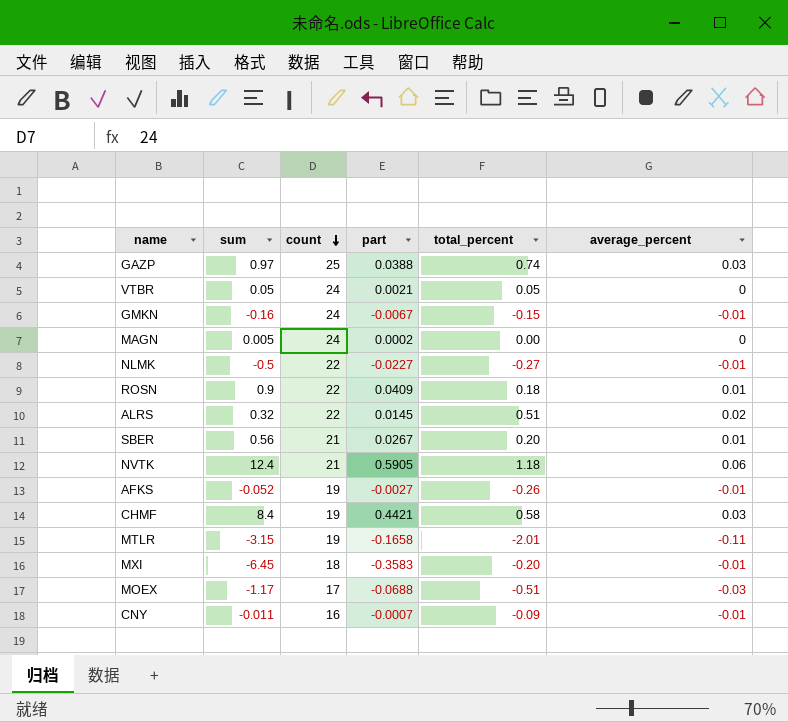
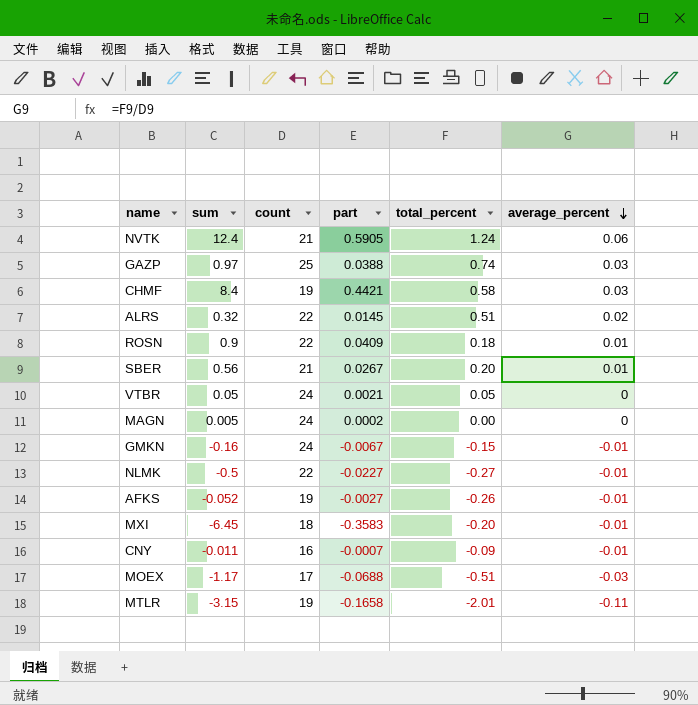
row order: count descending -> average_percent descending
NVTK | total_percent: 1.18 -> 1.24

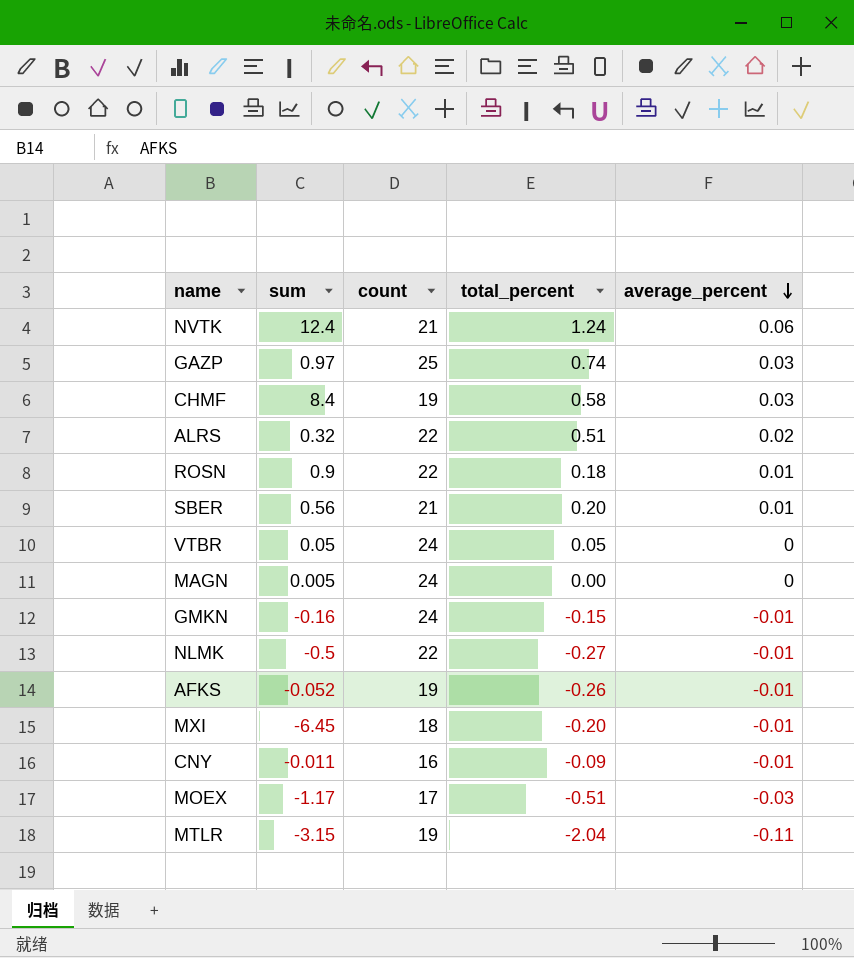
column part | formula: [sum] / [count] -> none
MTLR | total_percent: -2.01 -> -2.04

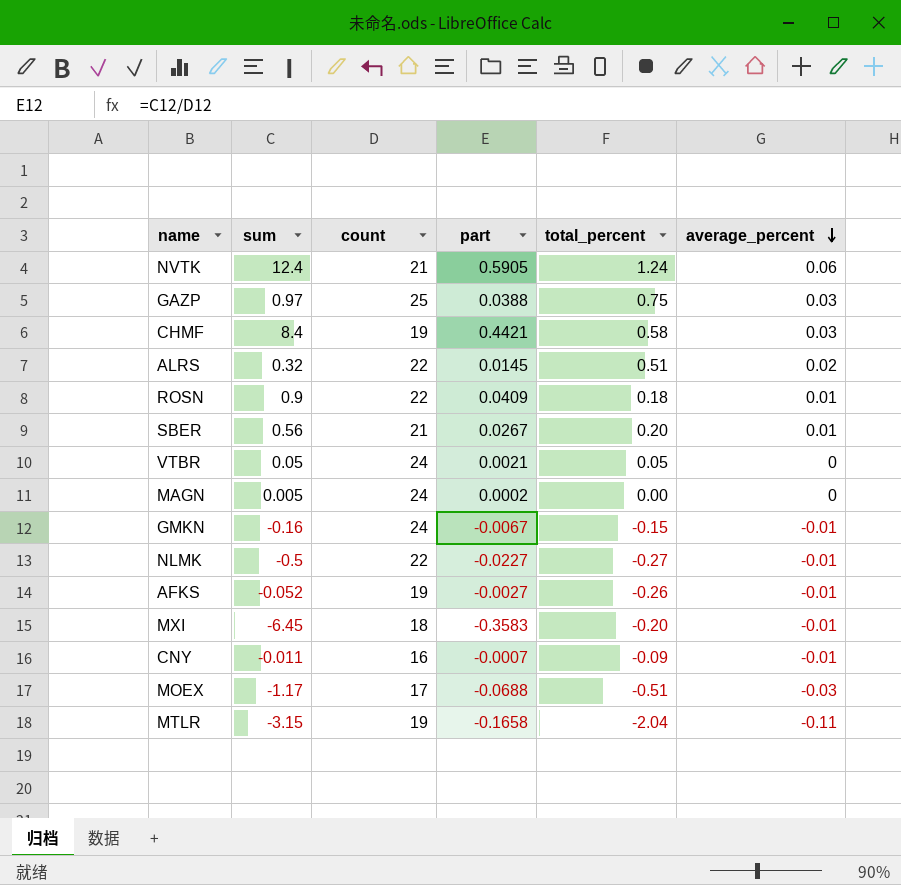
column part | formula: none -> [sum] / [count]
GAZP | total_percent: 0.74 -> 0.75

